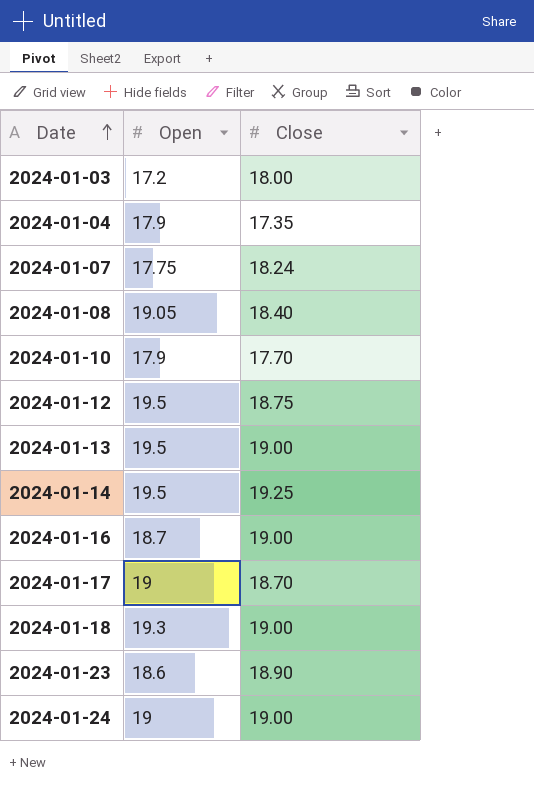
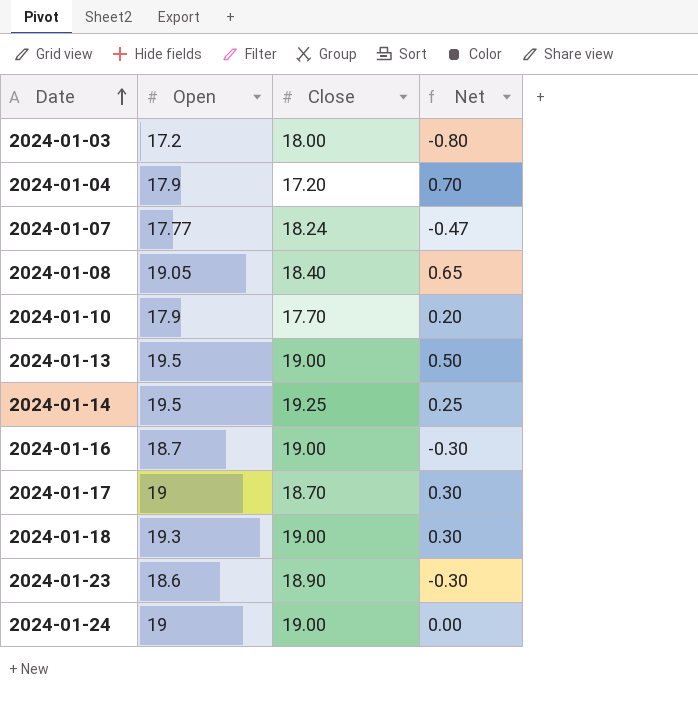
column Net | formula: none -> [Open] - [Close]
row 2024-01-12: 19.5 | 18.75 -> none
2024-01-04 | Close: 17.35 -> 17.20
2024-01-07 | Open: 17.75 -> 17.77

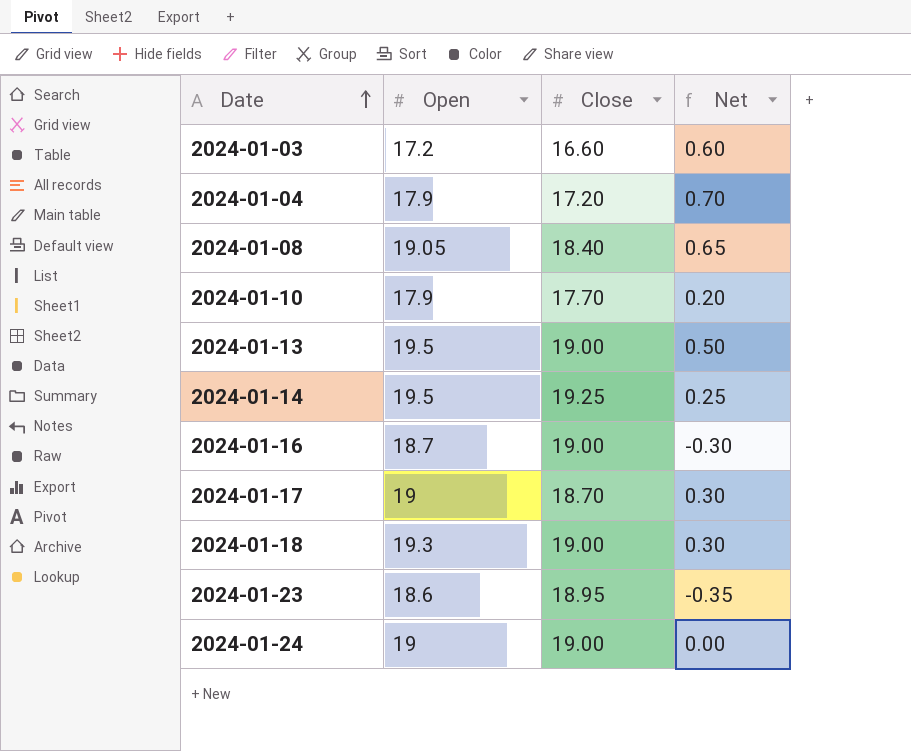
row 2024-01-07: 17.77 | 18.24 | -0.47 -> none
2024-01-03 | Close: 18.00 -> 16.60
2024-01-03 | Net: -0.80 -> 0.60
2024-01-23 | Close: 18.90 -> 18.95
2024-01-23 | Net: -0.30 -> -0.35

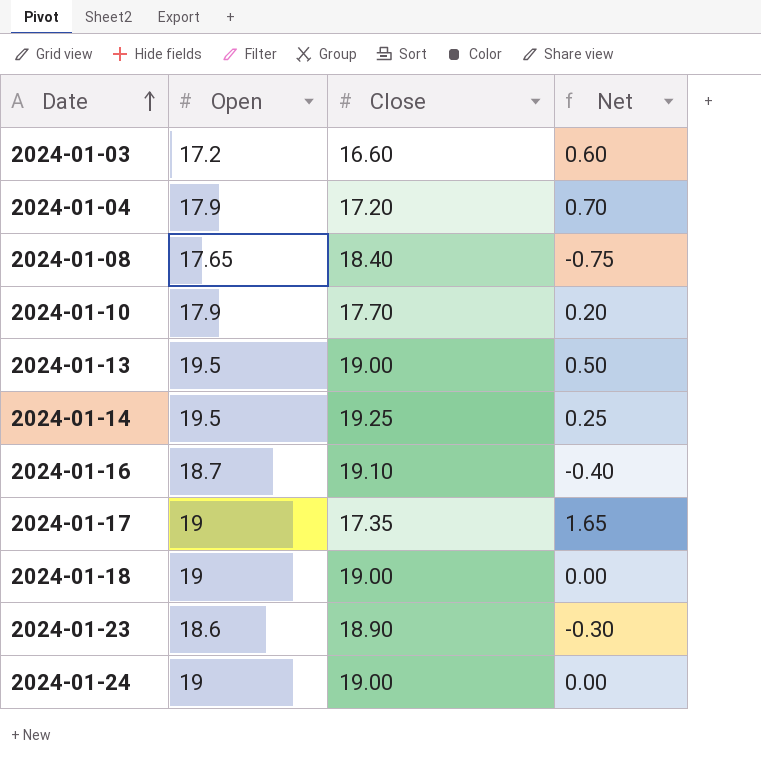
2024-01-08 | Open: 19.05 -> 17.65
2024-01-08 | Net: 0.65 -> -0.75
2024-01-16 | Close: 19.00 -> 19.10
2024-01-16 | Net: -0.30 -> -0.40
2024-01-17 | Close: 18.70 -> 17.35
2024-01-17 | Net: 0.30 -> 1.65
2024-01-18 | Open: 19.3 -> 19
2024-01-18 | Net: 0.30 -> 0.00
2024-01-23 | Close: 18.95 -> 18.90
2024-01-23 | Net: -0.35 -> -0.30

